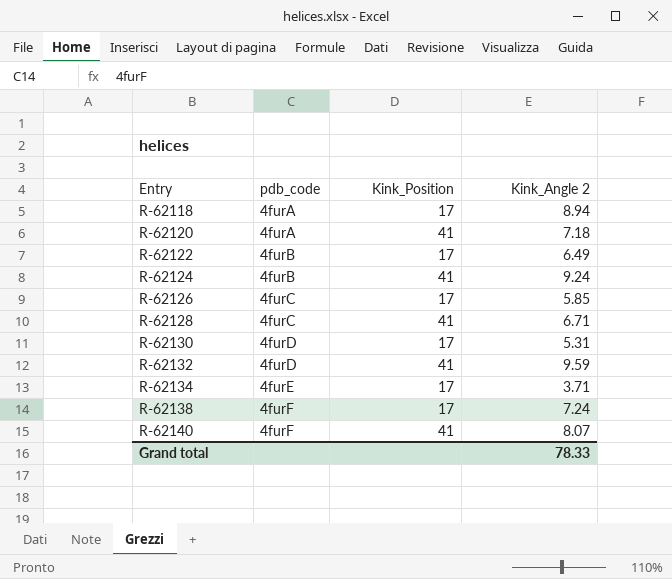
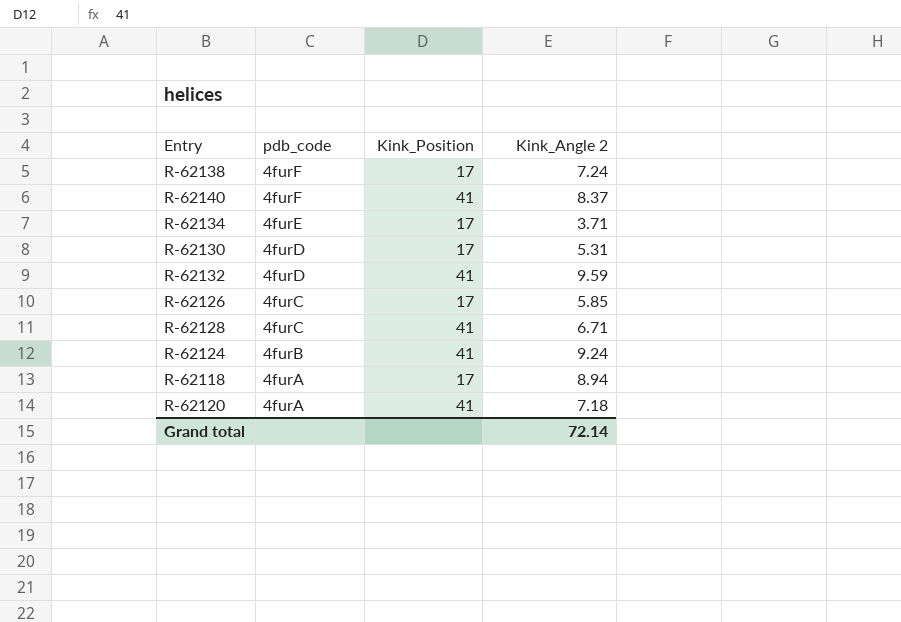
row order: Entry ascending -> pdb_code descending
row R-62122: 4furB | 17 | 6.49 -> none
R-62140 | Kink_Angle 2: 8.07 -> 8.37
Grand total | Kink_Angle 2: 78.33 -> 72.14

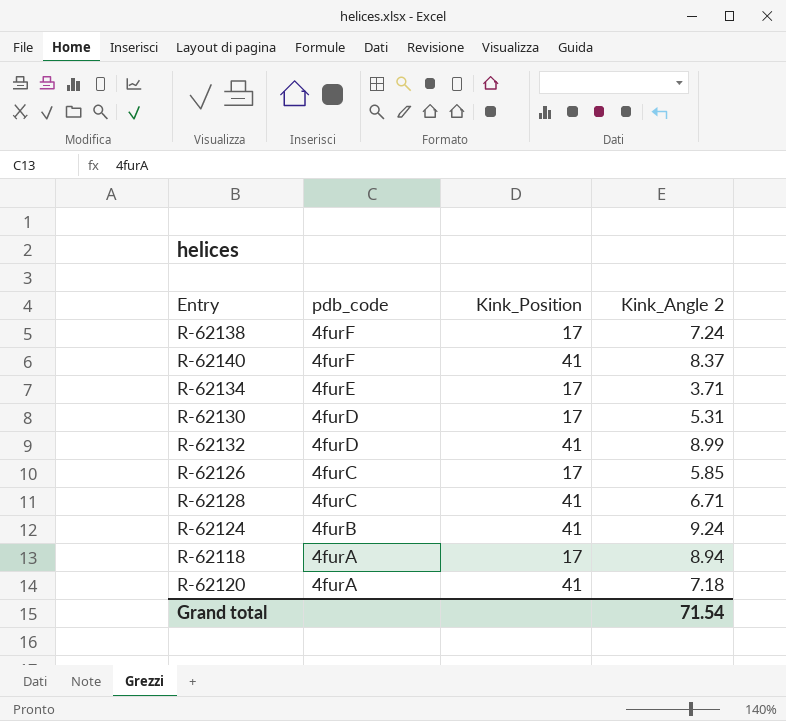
R-62132 | Kink_Angle 2: 9.59 -> 8.99
Grand total | Kink_Angle 2: 72.14 -> 71.54

